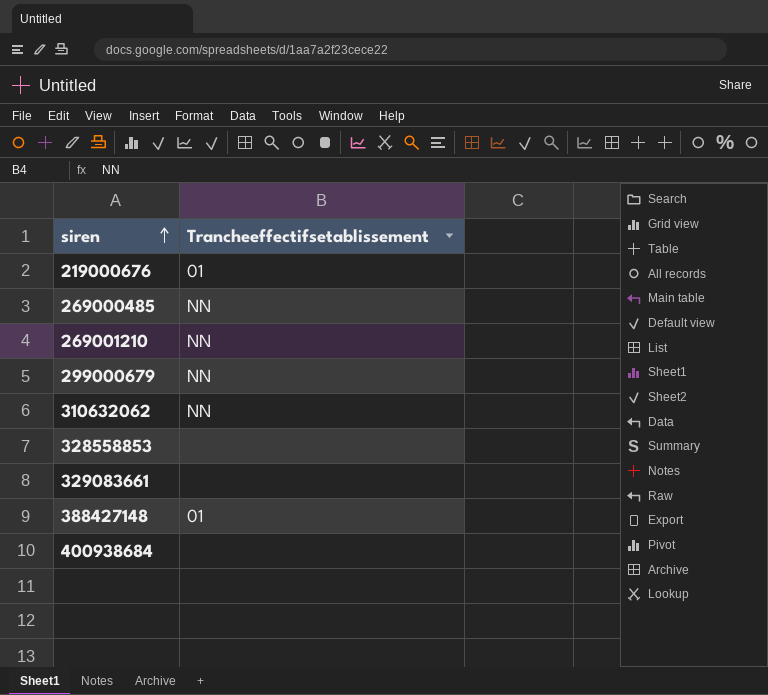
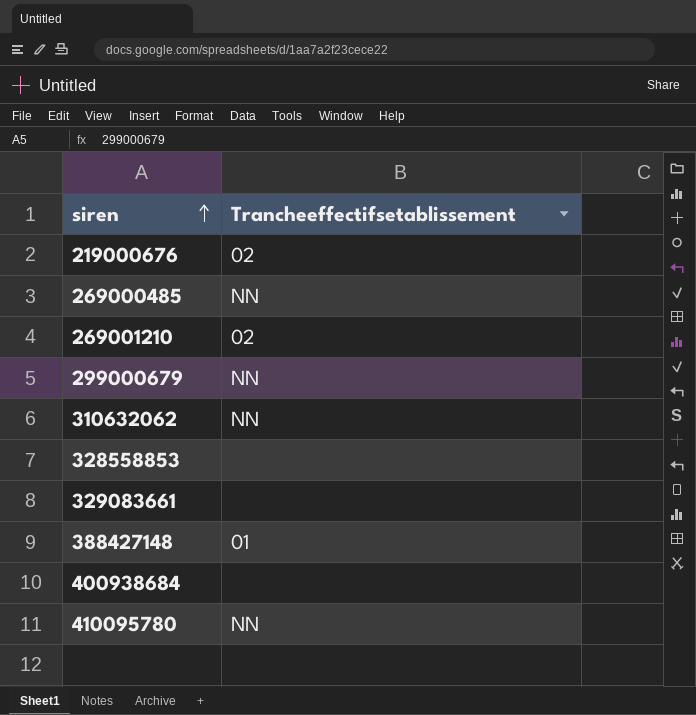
219000676 | Trancheeffectifsetablissement: 01 -> 02
269001210 | Trancheeffectifsetablissement: NN -> 02
row 410095780: none -> NN

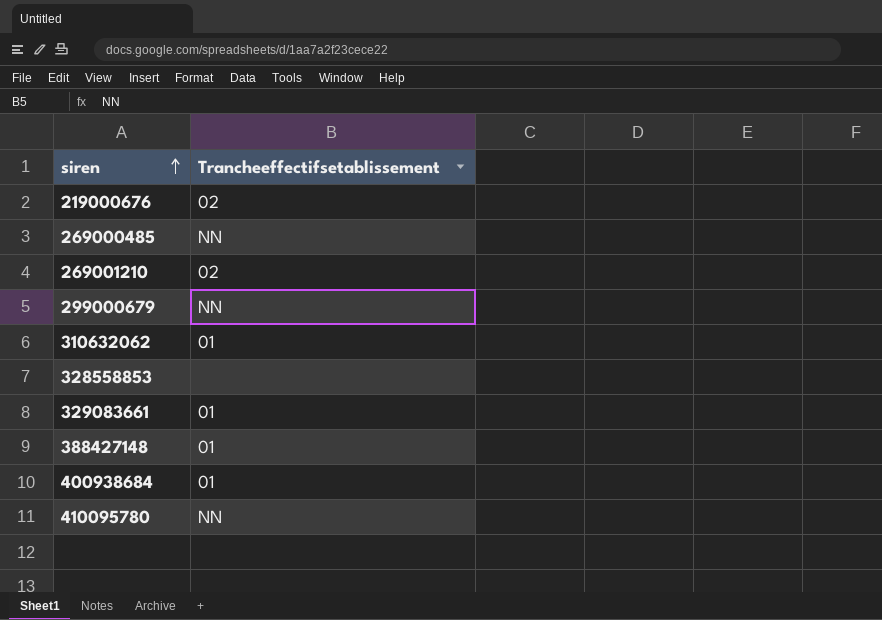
310632062 | Trancheeffectifsetablissement: NN -> 01
329083661 | Trancheeffectifsetablissement: none -> 01
400938684 | Trancheeffectifsetablissement: none -> 01

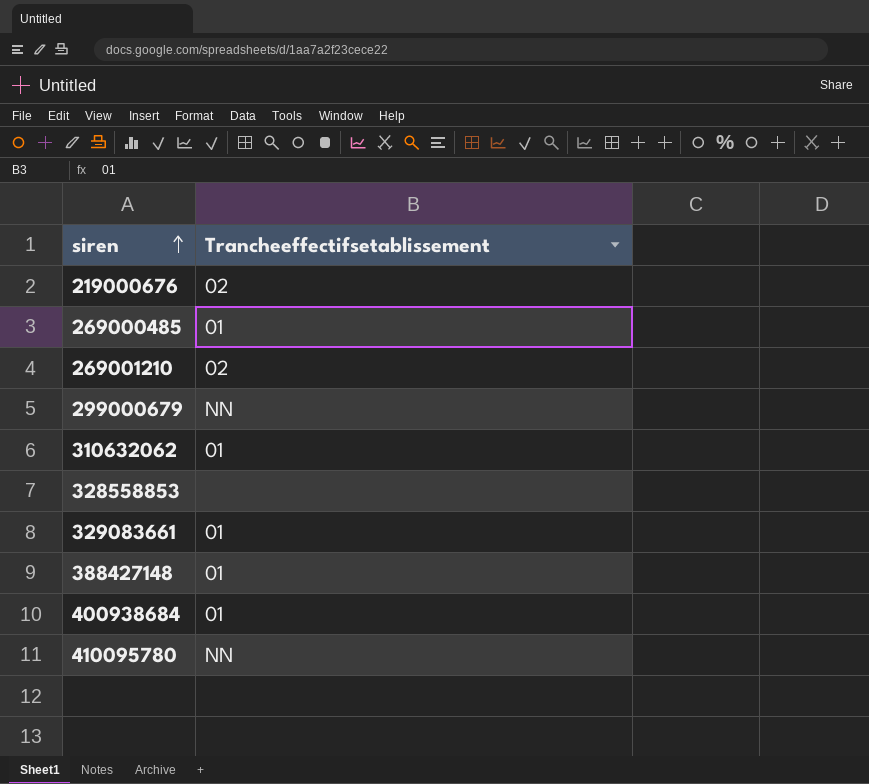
269000485 | Trancheeffectifsetablissement: NN -> 01

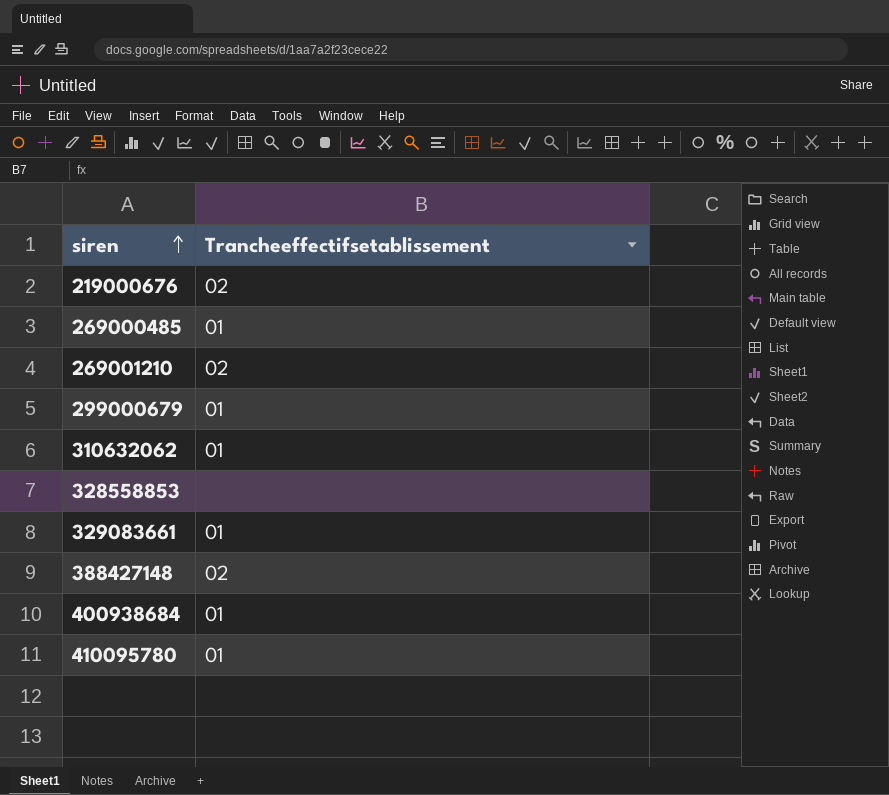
299000679 | Trancheeffectifsetablissement: NN -> 01
388427148 | Trancheeffectifsetablissement: 01 -> 02
410095780 | Trancheeffectifsetablissement: NN -> 01

